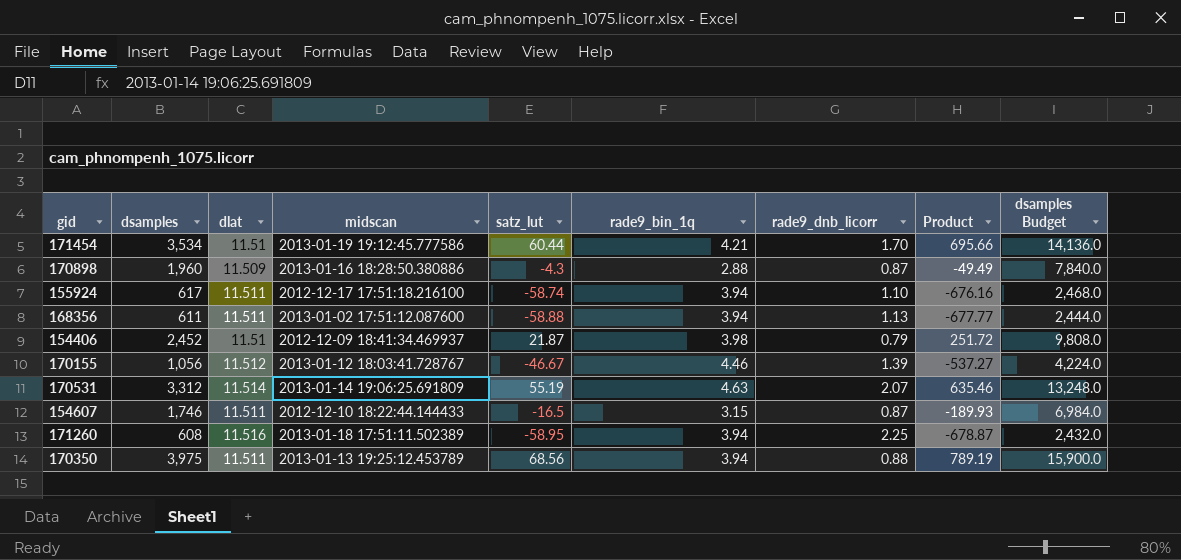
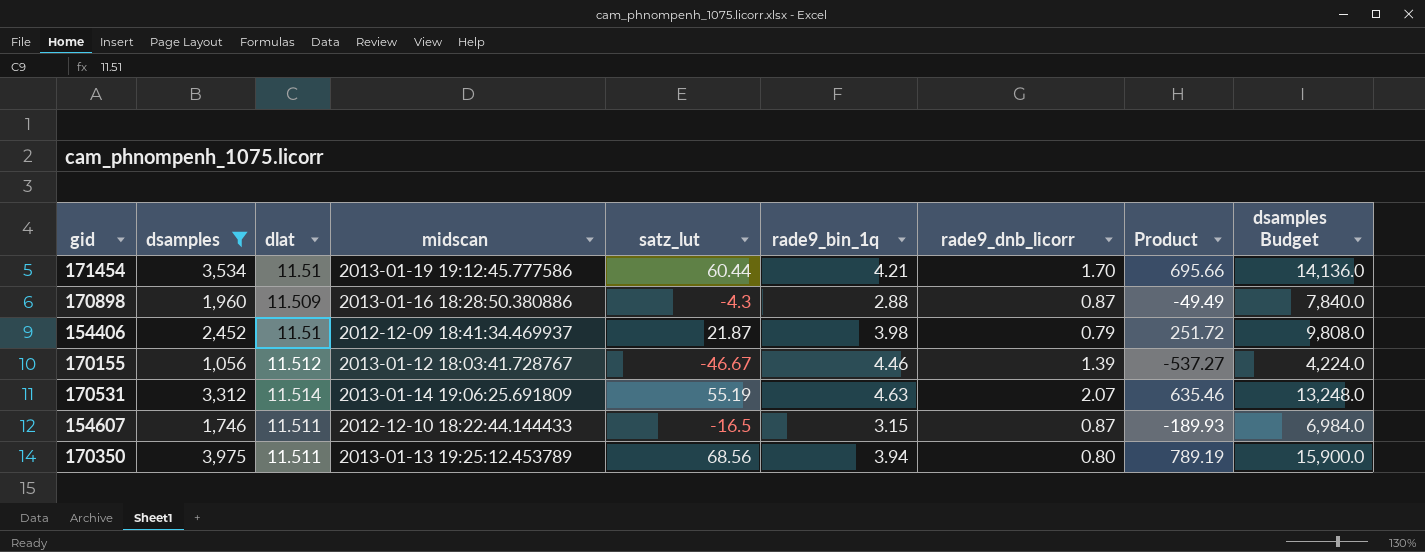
filter: none -> dsamples >= 1,056
170350 | rade9_dnb_licorr: 0.88 -> 0.80

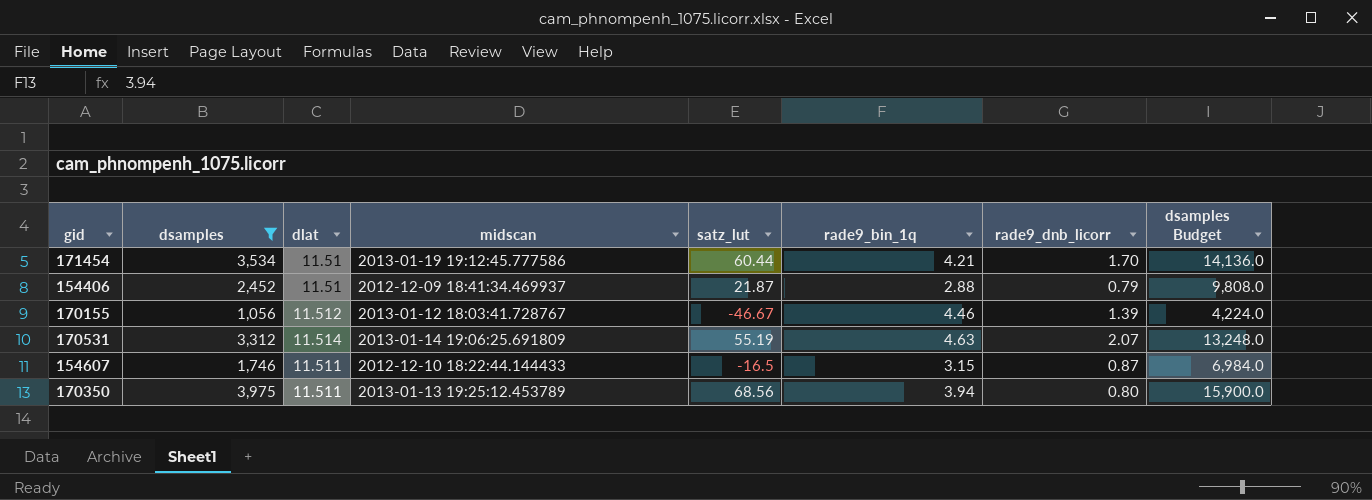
column Product | formula: [dlat] * [satz_lut] -> none
row 170898: 1,960 | 11.509 | 2013-01-16 18:28:50.380886 | -4.3 | 2.88 | 0.87 | -49.49 | 7,840.0 -> none
154406 | rade9_bin_1q: 3.98 -> 2.88

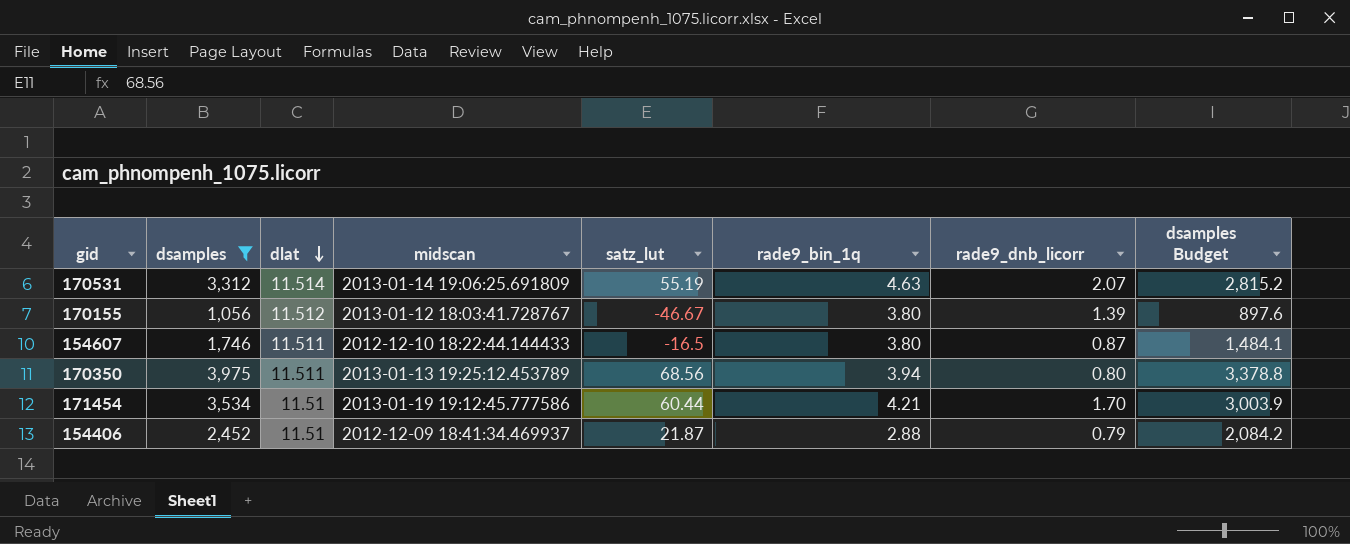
row order: none -> dlat descending
column dsamples Budget | formula: [dsamples] * 4 -> [dsamples] * 0.85
170155 | rade9_bin_1q: 4.46 -> 3.80
154607 | rade9_bin_1q: 3.15 -> 3.80

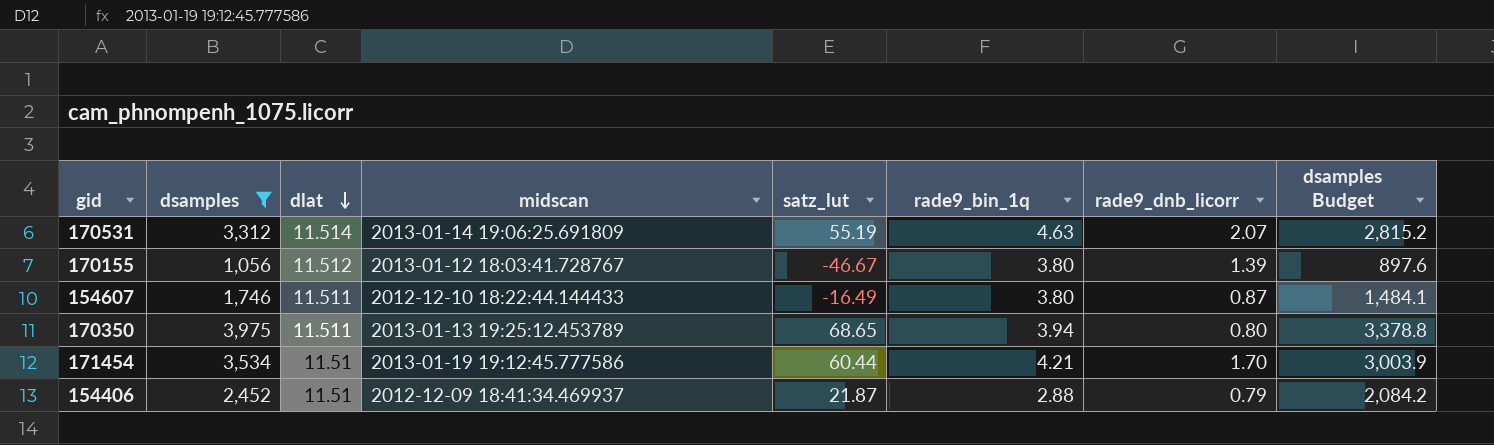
154607 | satz_lut: -16.5 -> -16.49
170350 | satz_lut: 68.56 -> 68.65

